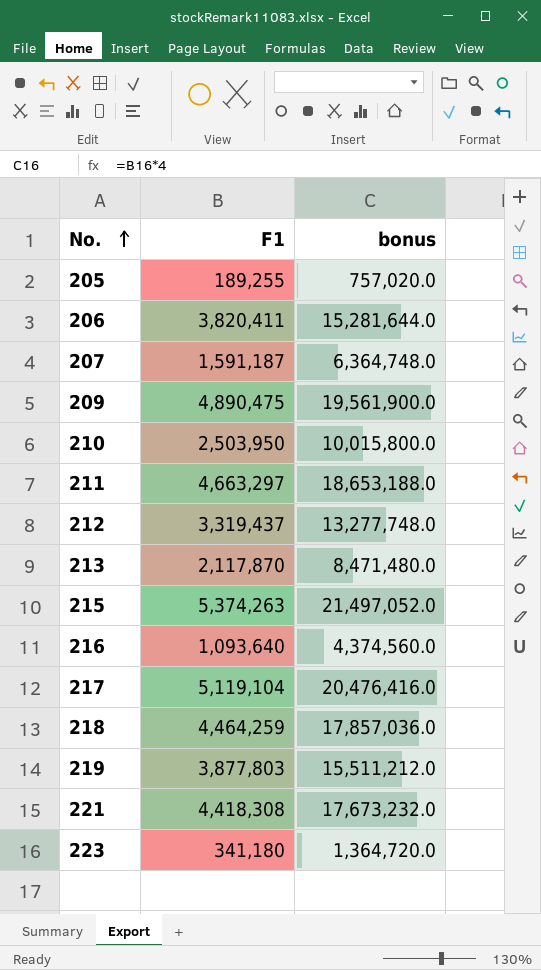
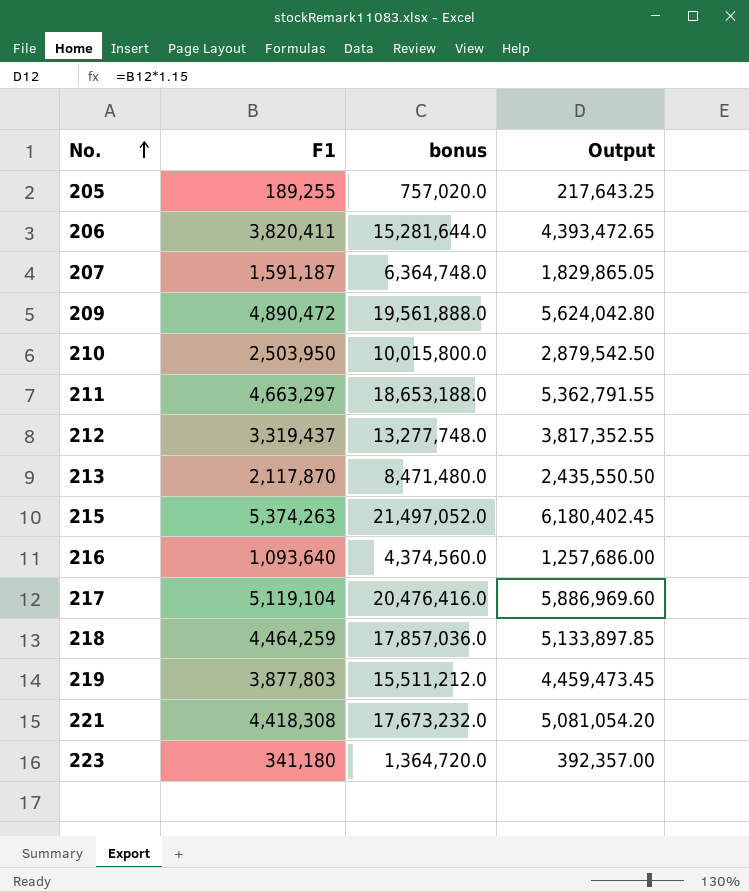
column Output | formula: none -> [F1] * 1.15
209 | F1: 4,890,475 -> 4,890,472
209 | bonus: 19,561,900.0 -> 19,561,888.0

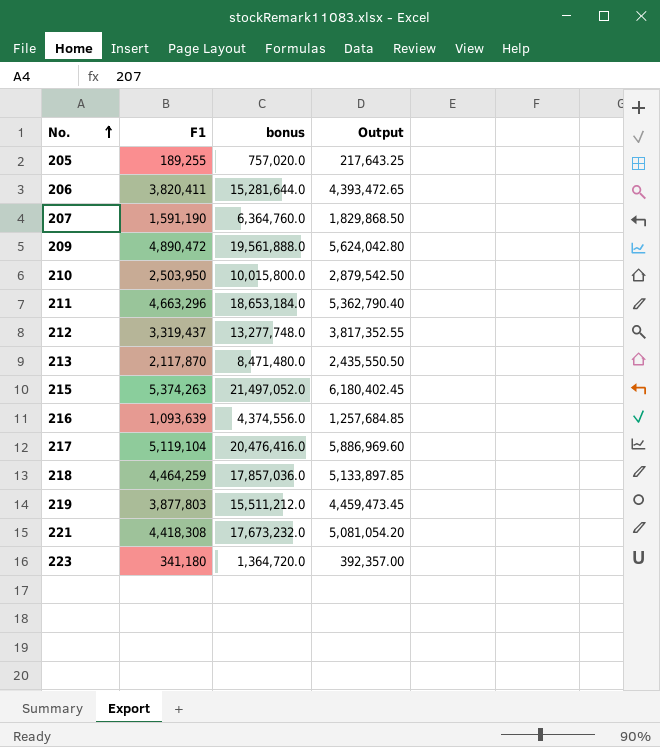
207 | F1: 1,591,187 -> 1,591,190
207 | bonus: 6,364,748.0 -> 6,364,760.0
207 | Output: 1,829,865.05 -> 1,829,868.50
211 | F1: 4,663,297 -> 4,663,296
211 | bonus: 18,653,188.0 -> 18,653,184.0
211 | Output: 5,362,791.55 -> 5,362,790.40
216 | F1: 1,093,640 -> 1,093,639
216 | bonus: 4,374,560.0 -> 4,374,556.0
216 | Output: 1,257,686.00 -> 1,257,684.85

